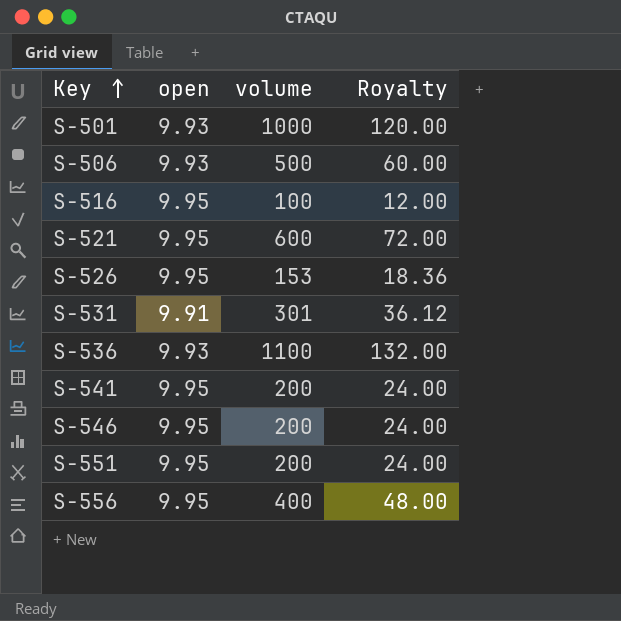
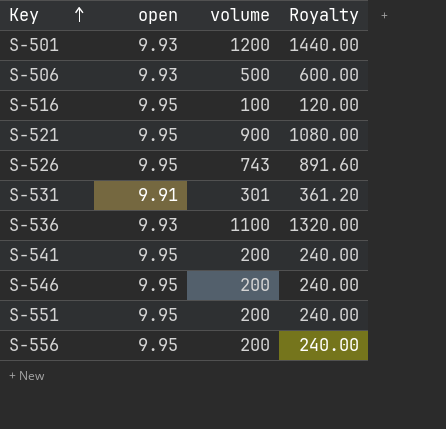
column Royalty | formula: [volume] * 0.12 -> [volume] * 1.2
S-501 | volume: 1000 -> 1200
S-521 | volume: 600 -> 900
S-526 | volume: 153 -> 743
S-556 | volume: 400 -> 200

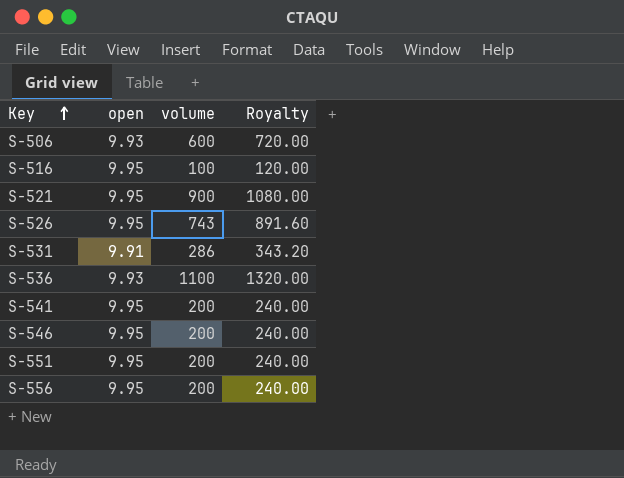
row S-501: 9.93 | 1200 | 1440.00 -> none
S-506 | volume: 500 -> 600
S-506 | Royalty: 600.00 -> 720.00
S-531 | volume: 301 -> 286
S-531 | Royalty: 361.20 -> 343.20

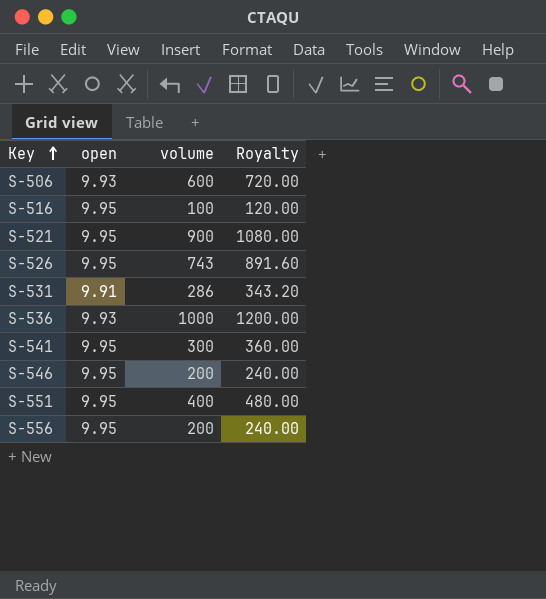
S-536 | volume: 1100 -> 1000
S-536 | Royalty: 1320.00 -> 1200.00
S-541 | volume: 200 -> 300
S-541 | Royalty: 240.00 -> 360.00
S-551 | volume: 200 -> 400
S-551 | Royalty: 240.00 -> 480.00

